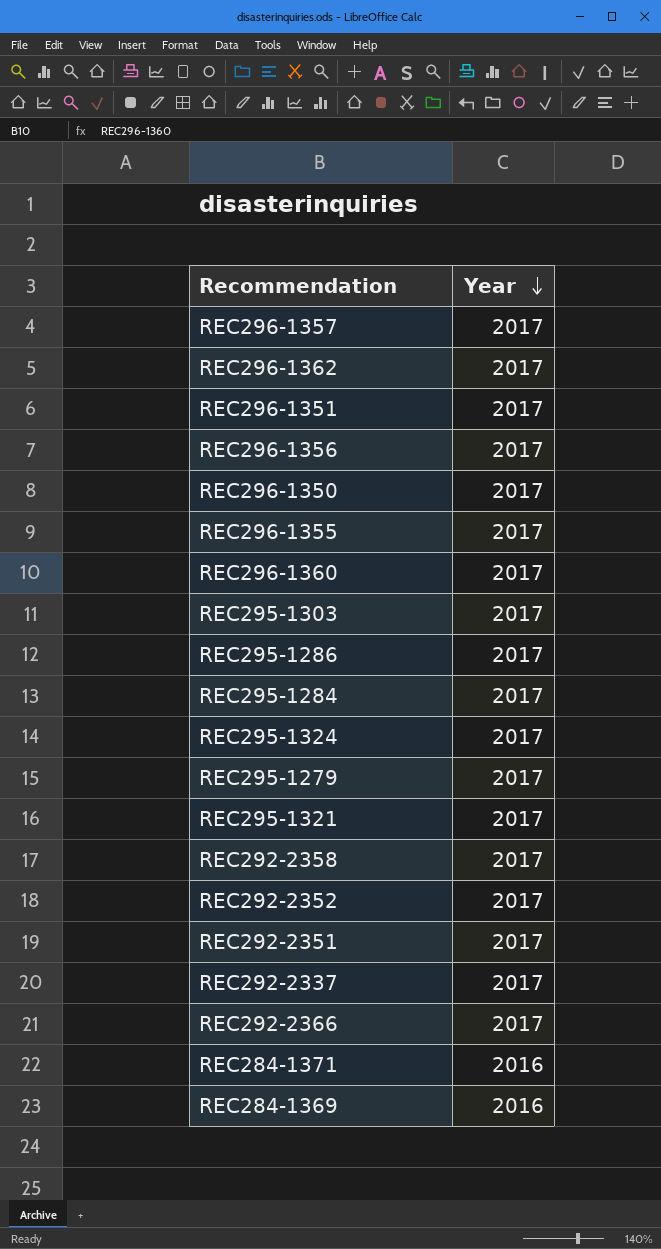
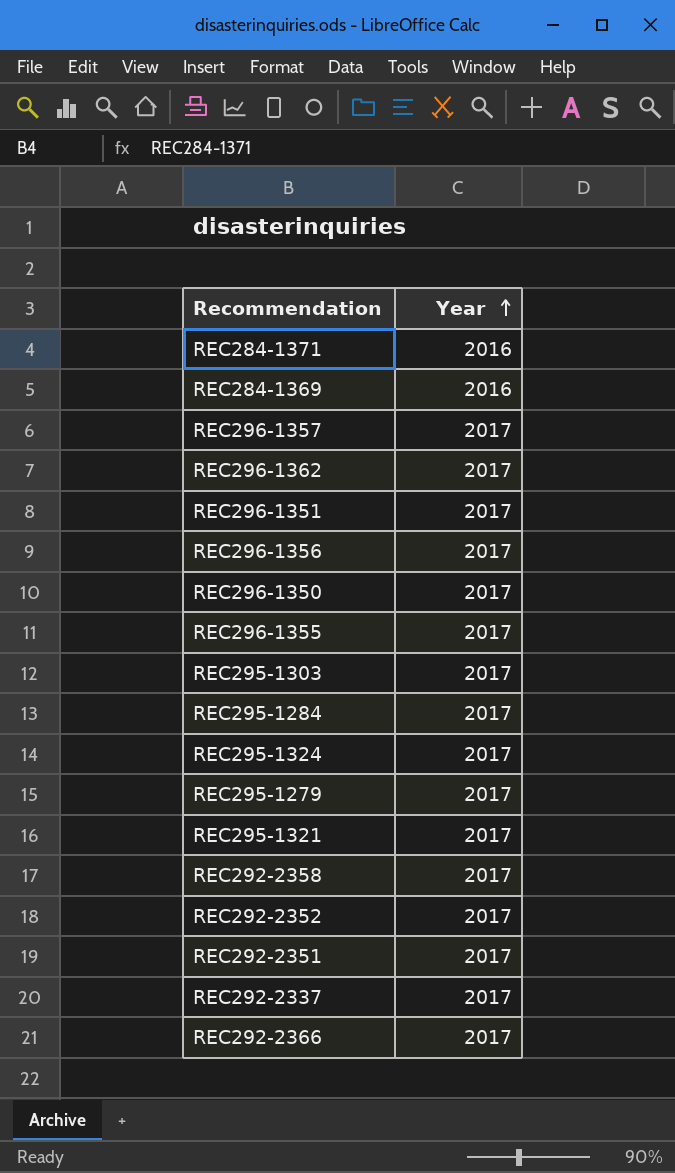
row order: Year descending -> Year ascending
row REC296-1360: 2017 -> none
row REC295-1286: 2017 -> none

